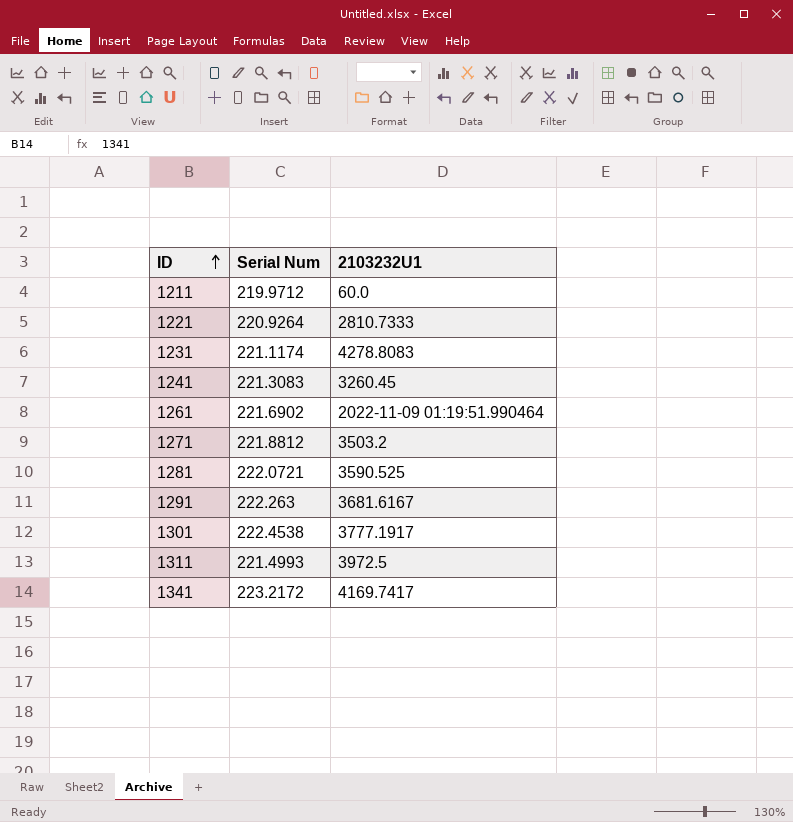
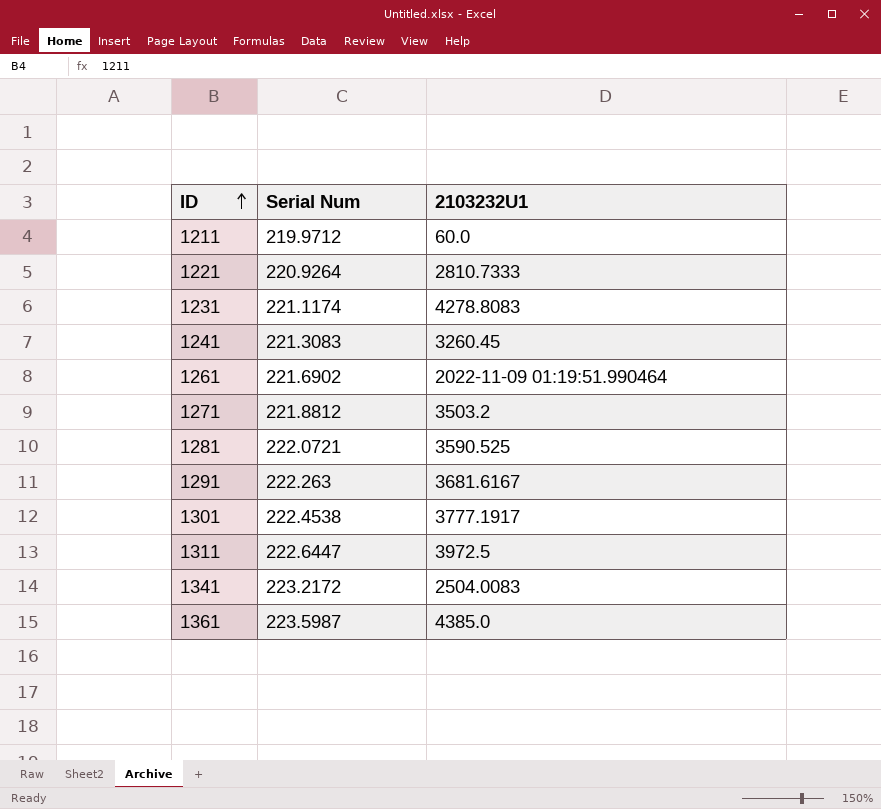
1311 | Serial Num: 221.4993 -> 222.6447
1341 | 2103232U1: 4169.7417 -> 2504.0083
row 1361: none -> 223.5987 | 4385.0

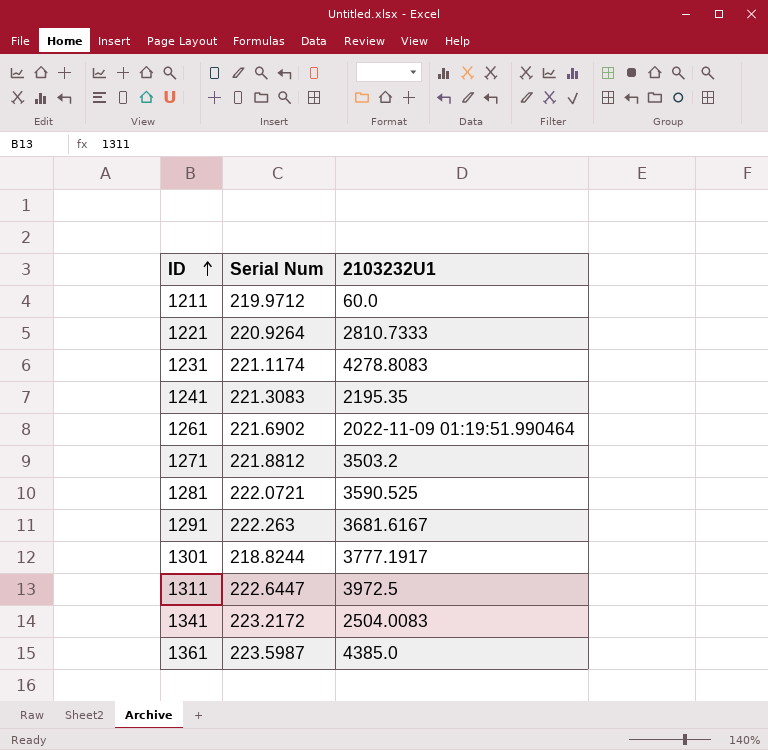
1241 | 2103232U1: 3260.45 -> 2195.35
1301 | Serial Num: 222.4538 -> 218.8244

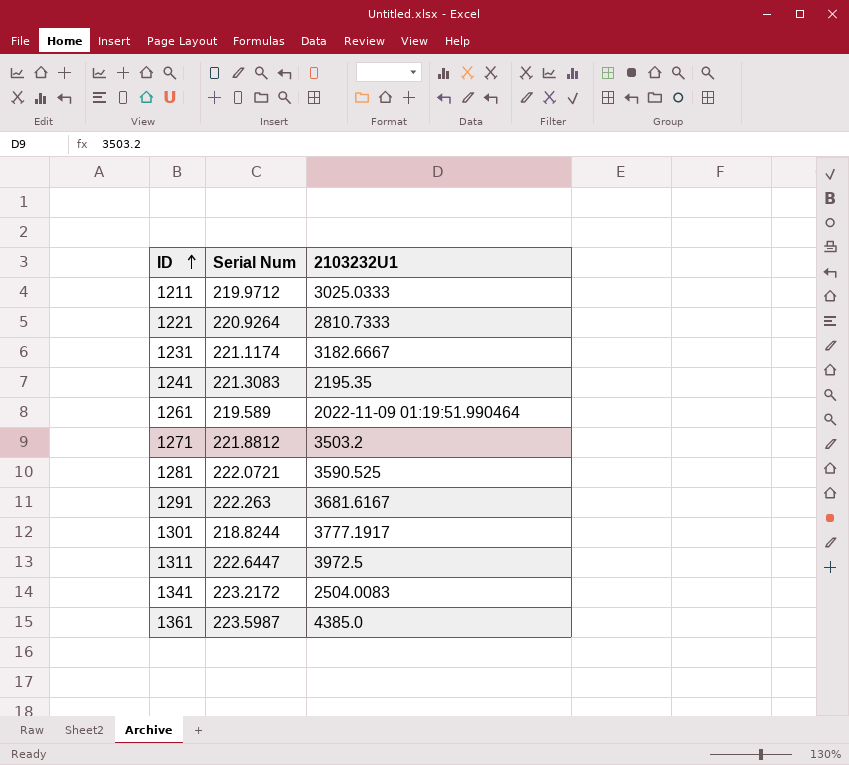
1211 | 2103232U1: 60.0 -> 3025.0333
1231 | 2103232U1: 4278.8083 -> 3182.6667
1261 | Serial Num: 221.6902 -> 219.589

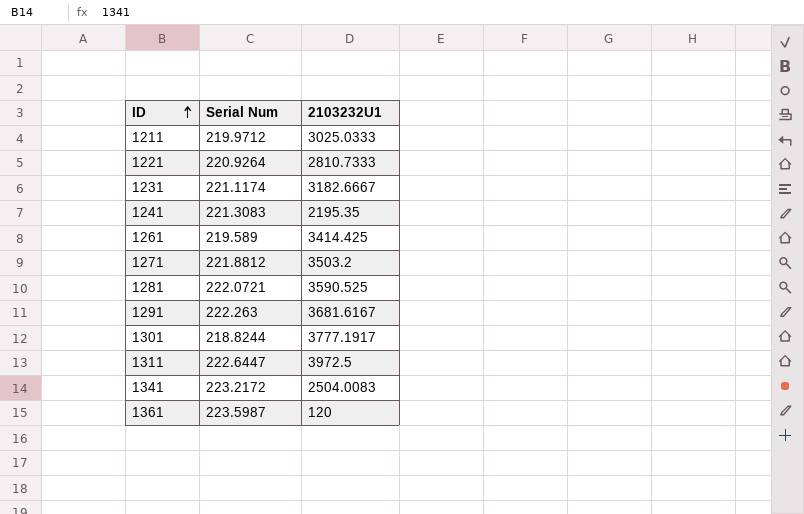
1261 | 2103232U1: 2022-11-09 01:19:51.990464 -> 3414.425
1361 | 2103232U1: 4385.0 -> 120

